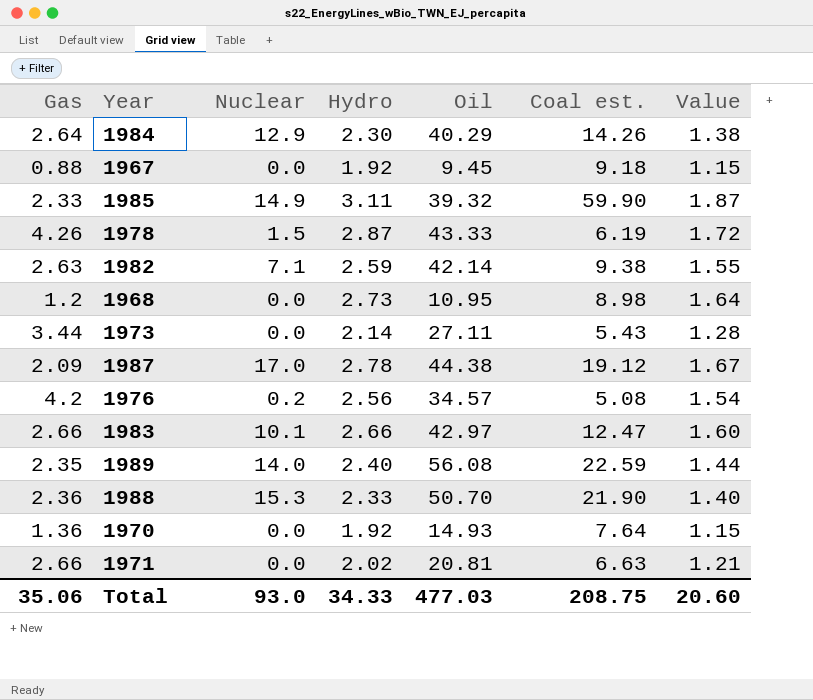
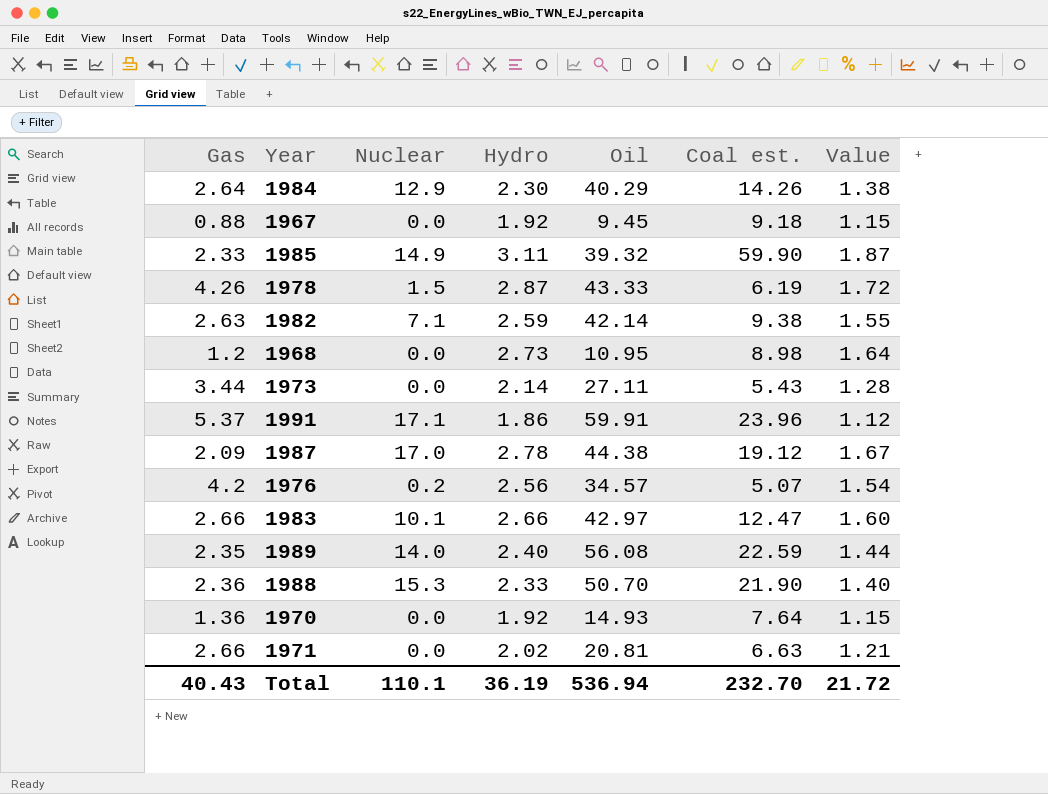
row 1991: none -> 5.37 | 17.1 | 1.86 | 59.91 | 23.96 | 1.12
1976 | Coal est.: 5.08 -> 5.07
Total | Gas: 35.06 -> 40.43
Total | Nuclear: 93.0 -> 110.1
Total | Hydro: 34.33 -> 36.19
Total | Oil: 477.03 -> 536.94
Total | Coal est.: 208.75 -> 232.70
Total | Value: 20.60 -> 21.72

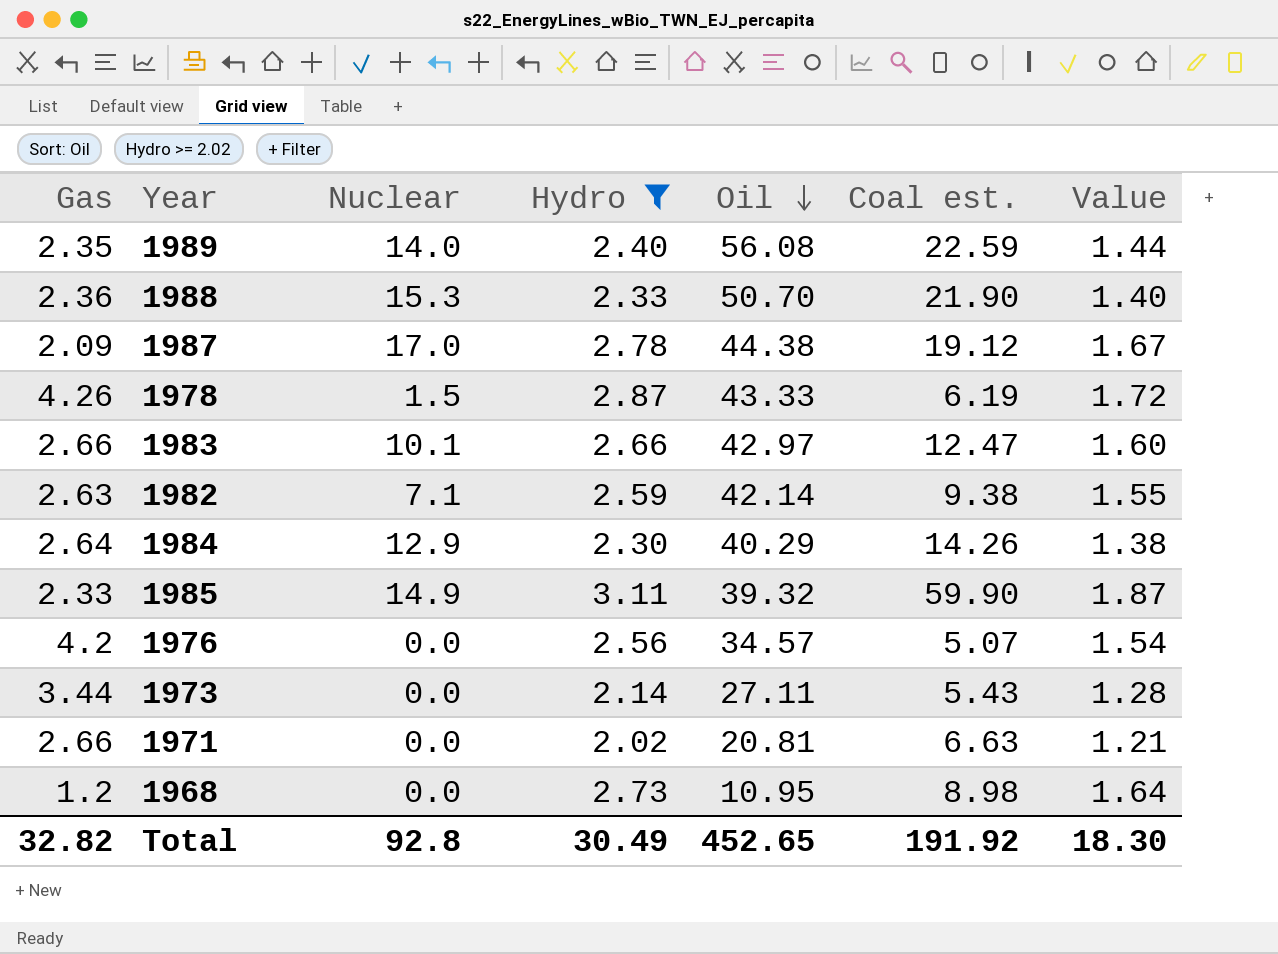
filter: none -> Hydro >= 2.02
row order: none -> Oil descending
1976 | Nuclear: 0.2 -> 0.0
Total | Gas: 40.43 -> 32.82
Total | Nuclear: 110.1 -> 92.8
Total | Hydro: 36.19 -> 30.49
Total | Oil: 536.94 -> 452.65
Total | Coal est.: 232.70 -> 191.92
Total | Value: 21.72 -> 18.30

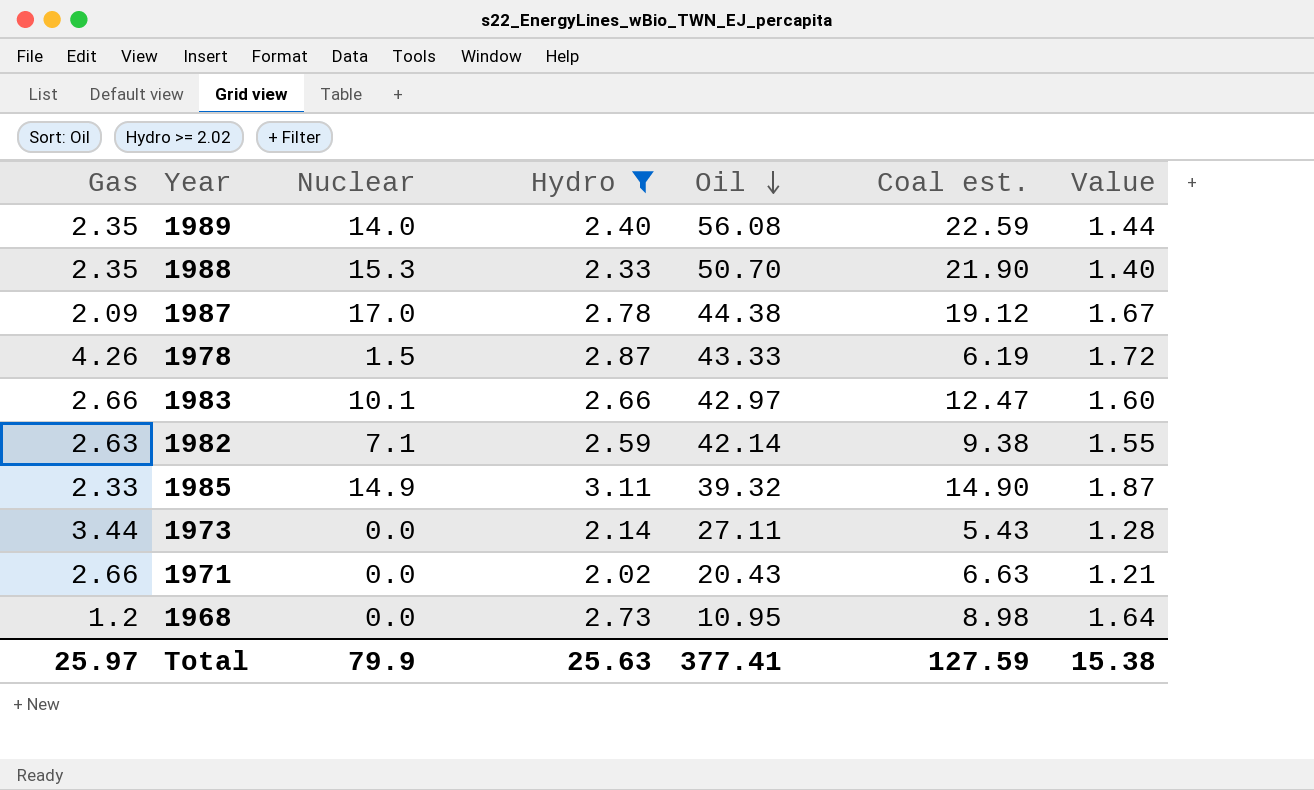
row 1984: 2.64 | 12.9 | 2.30 | 40.29 | 14.26 | 1.38 -> none
row 1976: 4.2 | 0.0 | 2.56 | 34.57 | 5.07 | 1.54 -> none
1988 | Gas: 2.36 -> 2.35
1985 | Coal est.: 59.90 -> 14.90
1971 | Oil: 20.81 -> 20.43
Total | Gas: 32.82 -> 25.97
Total | Nuclear: 92.8 -> 79.9
Total | Hydro: 30.49 -> 25.63
Total | Oil: 452.65 -> 377.41
Total | Coal est.: 191.92 -> 127.59
Total | Value: 18.30 -> 15.38

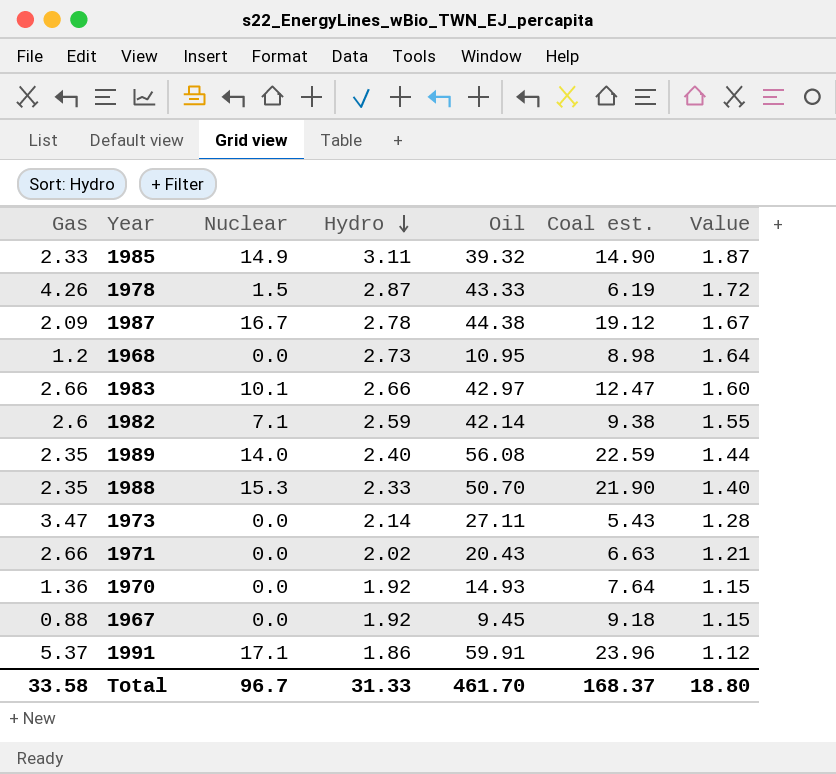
filter: Hydro >= 2.02 -> none
row order: Oil descending -> Hydro descending
1987 | Nuclear: 17.0 -> 16.7
1982 | Gas: 2.63 -> 2.6
1973 | Gas: 3.44 -> 3.47
Total | Gas: 25.97 -> 33.58
Total | Nuclear: 79.9 -> 96.7
Total | Hydro: 25.63 -> 31.33
Total | Oil: 377.41 -> 461.70
Total | Coal est.: 127.59 -> 168.37
Total | Value: 15.38 -> 18.80

